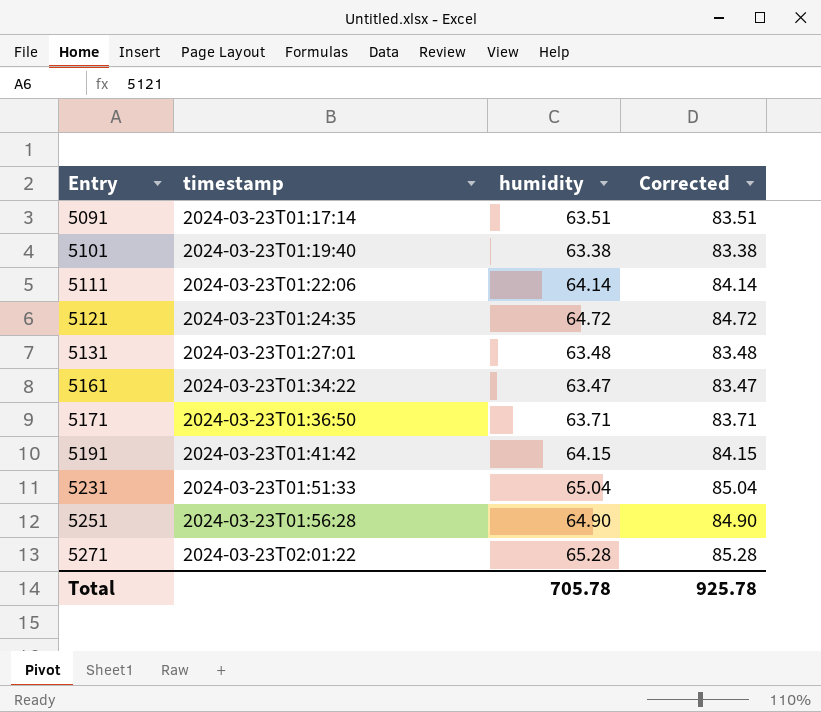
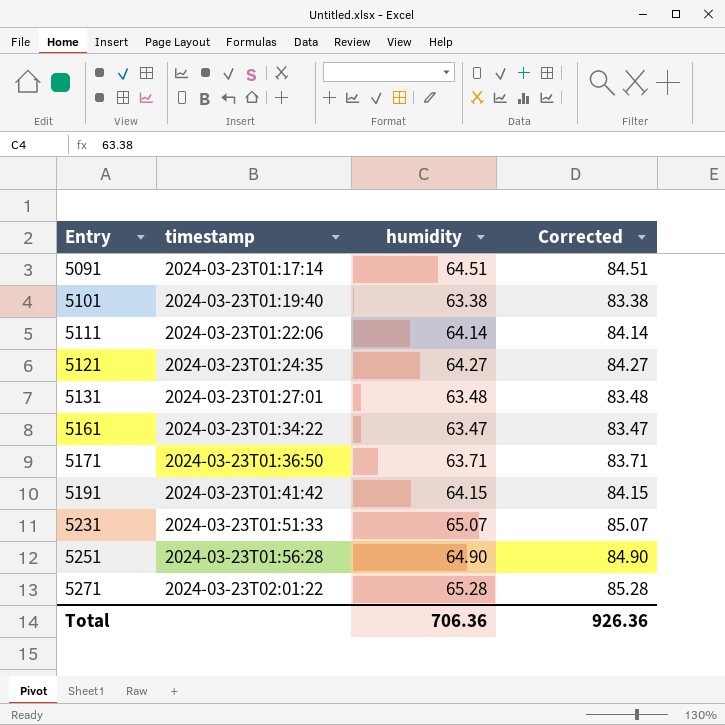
5091 | humidity: 63.51 -> 64.51
5091 | Corrected: 83.51 -> 84.51
5121 | humidity: 64.72 -> 64.27
5121 | Corrected: 84.72 -> 84.27
5231 | humidity: 65.04 -> 65.07
5231 | Corrected: 85.04 -> 85.07
Total | humidity: 705.78 -> 706.36
Total | Corrected: 925.78 -> 926.36

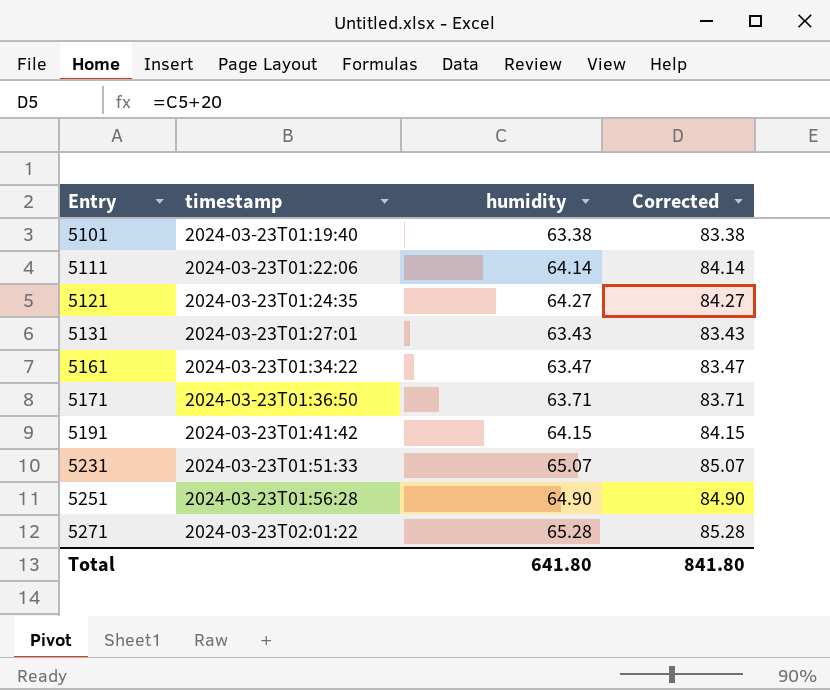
row 5091: 2024-03-23T01:17:14 | 64.51 | 84.51 -> none
5131 | humidity: 63.48 -> 63.43
5131 | Corrected: 83.48 -> 83.43
Total | humidity: 706.36 -> 641.80
Total | Corrected: 926.36 -> 841.80

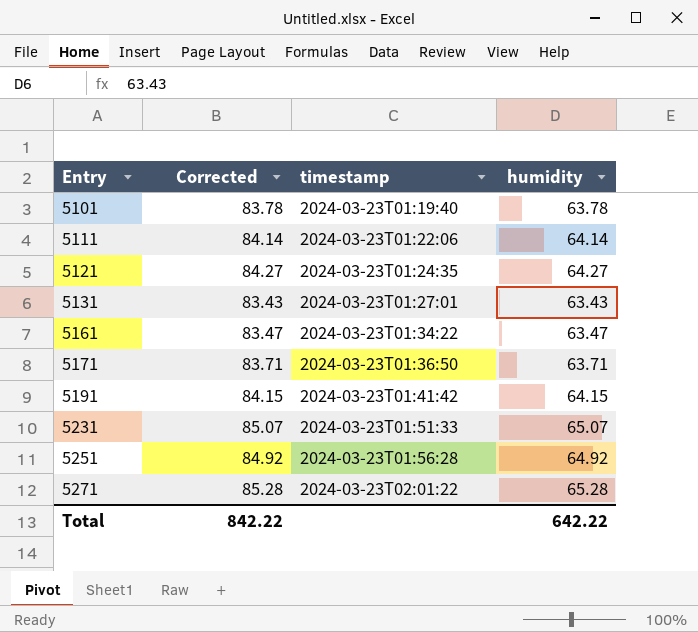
column Corrected | position: 4 -> 2
5101 | Corrected: 83.38 -> 83.78
5101 | humidity: 63.38 -> 63.78
5251 | Corrected: 84.90 -> 84.92
5251 | humidity: 64.90 -> 64.92
Total | Corrected: 841.80 -> 842.22
Total | humidity: 641.80 -> 642.22

